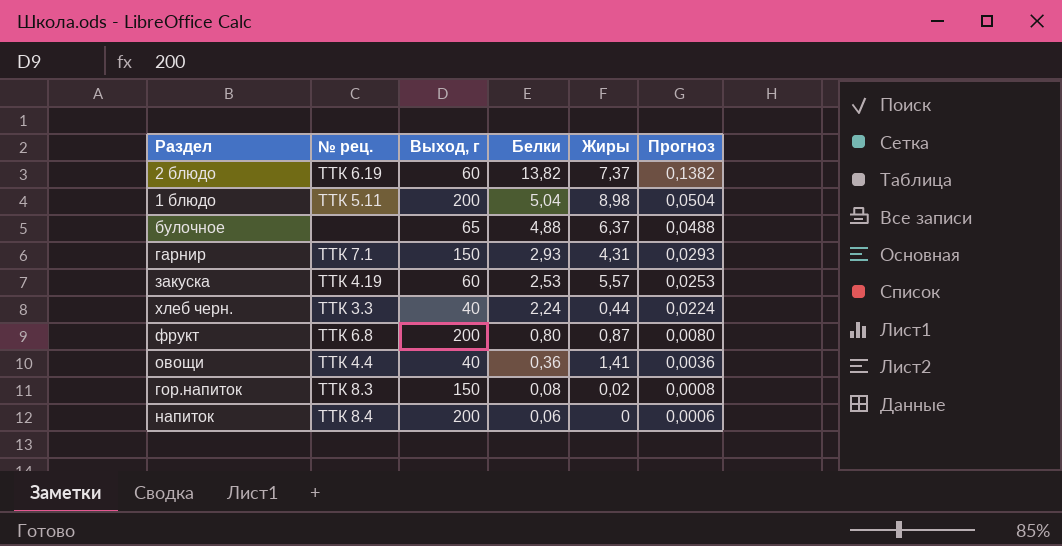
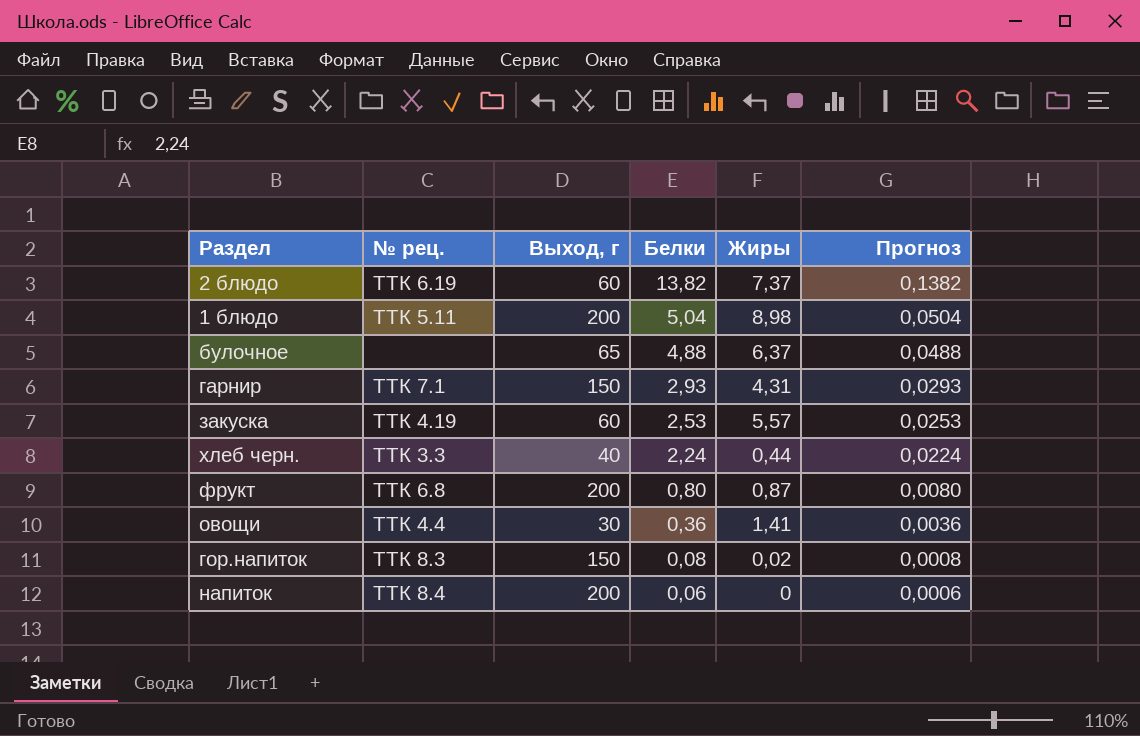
овощи | Выход, г: 40 -> 30

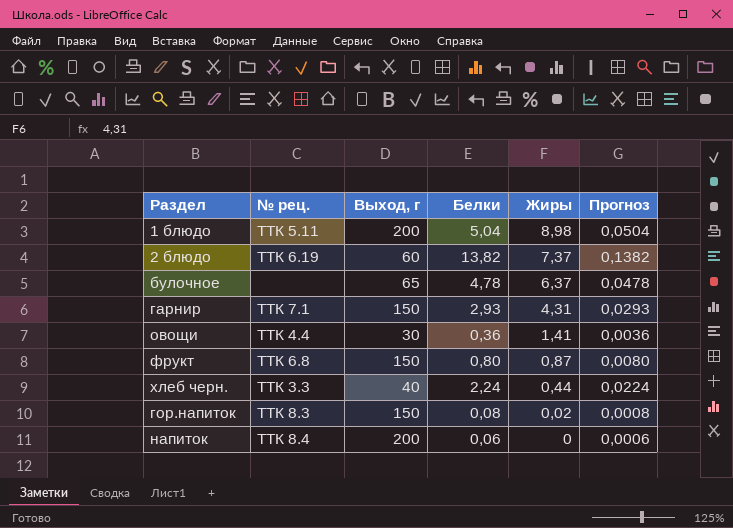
row order: Белки descending -> Жиры descending
row закуска: ТТК 4.19 | 60 | 2,53 | 5,57 | 0,0253 -> none
булочное | Белки: 4,88 -> 4,78
булочное | Прогноз: 0,0488 -> 0,0478
фрукт | Выход, г: 200 -> 150

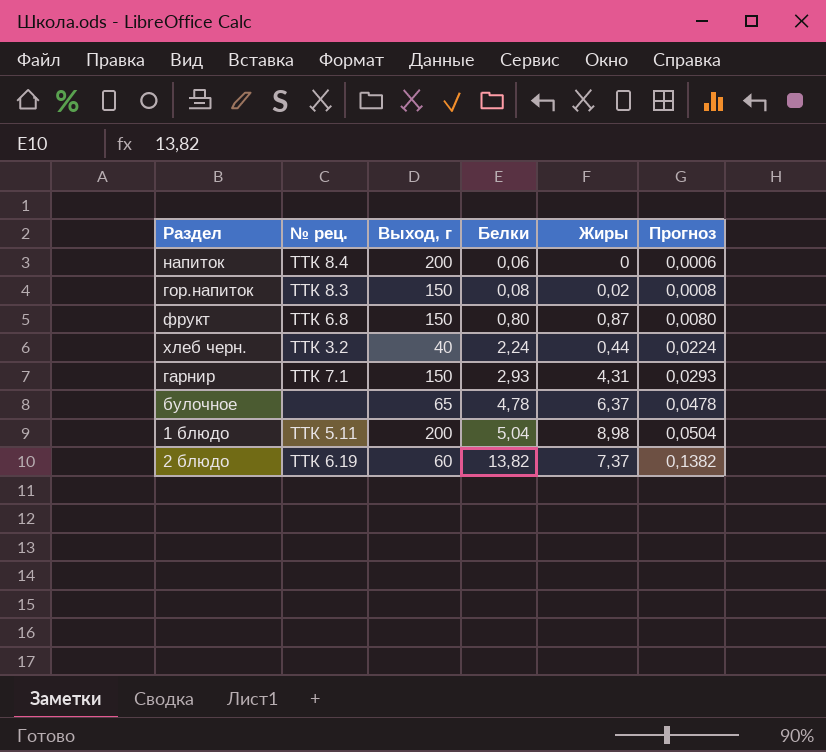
row order: Жиры descending -> Белки ascending
row овощи: ТТК 4.4 | 30 | 0,36 | 1,41 | 0,0036 -> none
хлеб черн. | № рец.: ТТК 3.3 -> ТТК 3.2

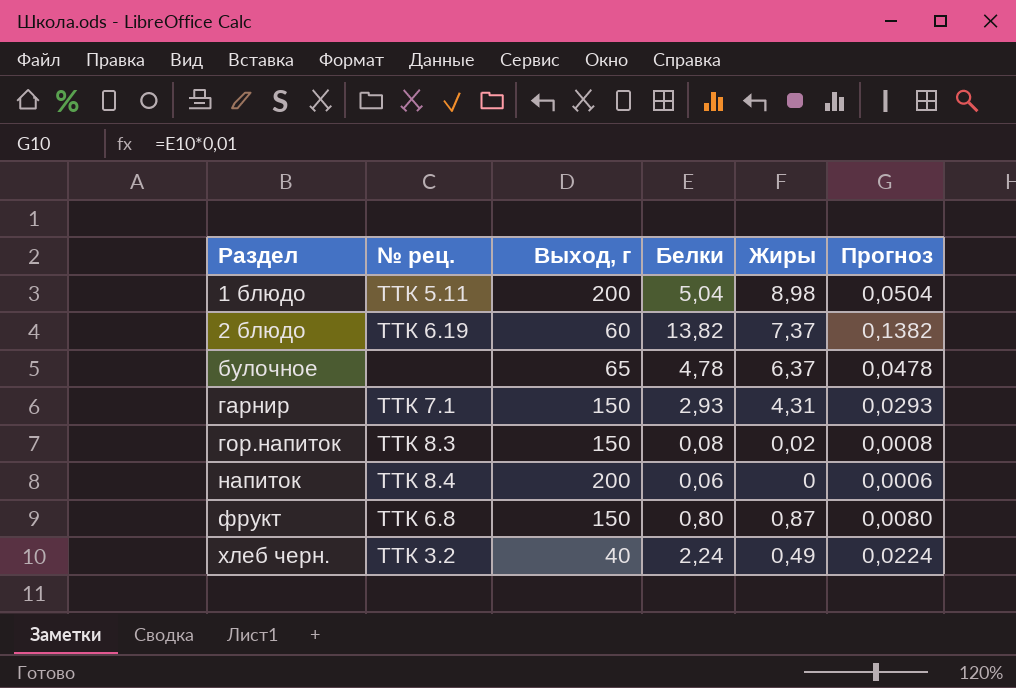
row order: Белки ascending -> Раздел ascending
хлеб черн. | Жиры: 0,44 -> 0,49

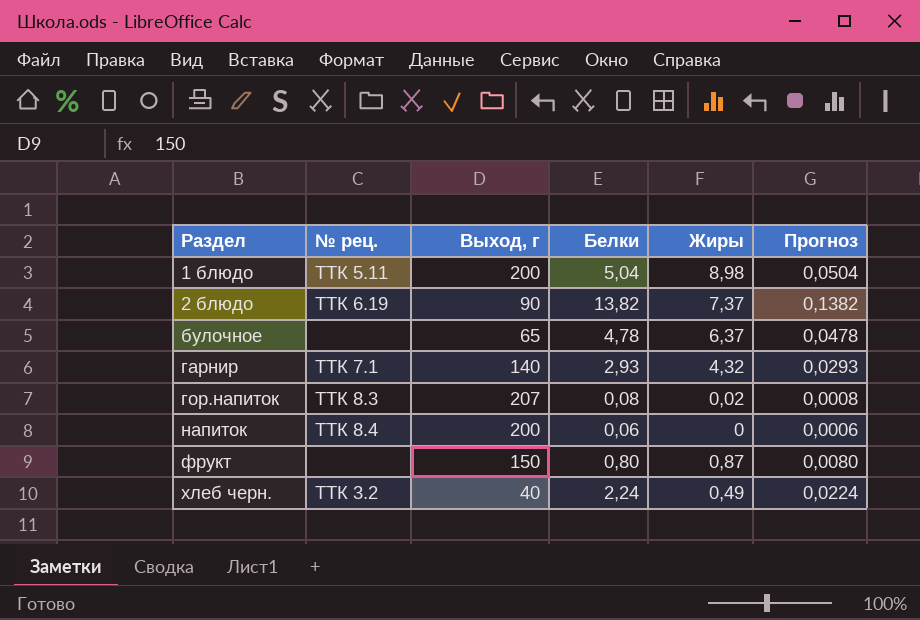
2 блюдо | Выход, г: 60 -> 90
гарнир | Выход, г: 150 -> 140
гарнир | Жиры: 4,31 -> 4,32
гор.напиток | Выход, г: 150 -> 207
фрукт | № рец.: ТТК 6.8 -> none

